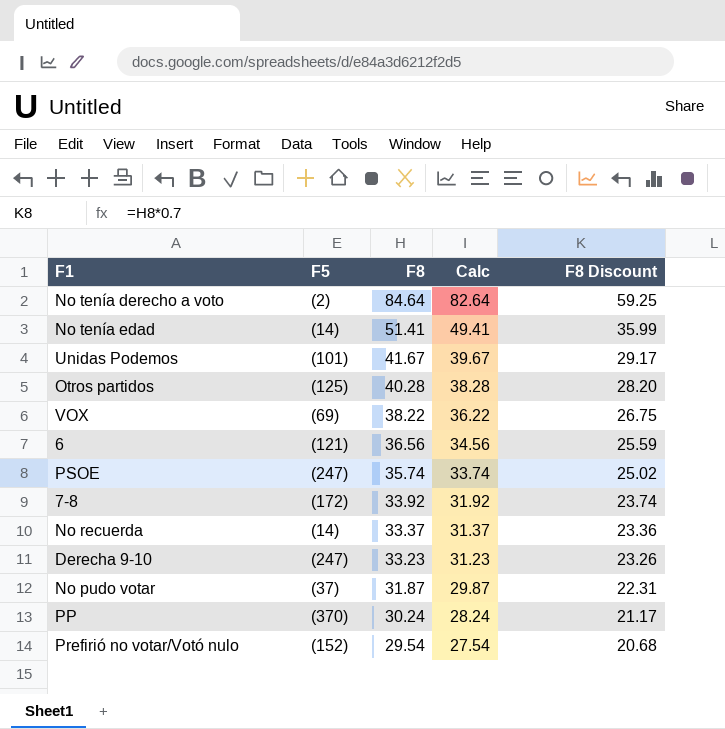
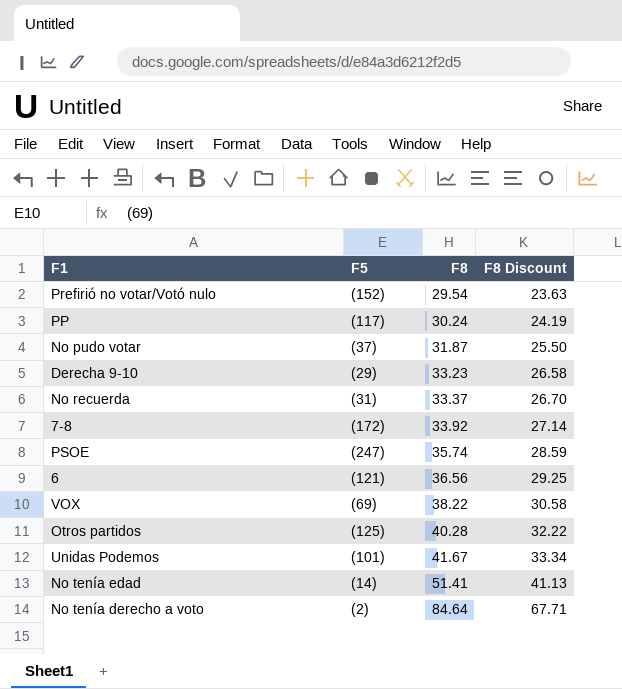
row order: F8 descending -> F8 ascending
column Calc | formula: [F8] - 2 -> none
column F8 Discount | formula: [F8] * 0.7 -> [F8] * 0.8
PP | F5: (370) -> (117)
Derecha 9-10 | F5: (247) -> (29)
No recuerda | F5: (14) -> (31)

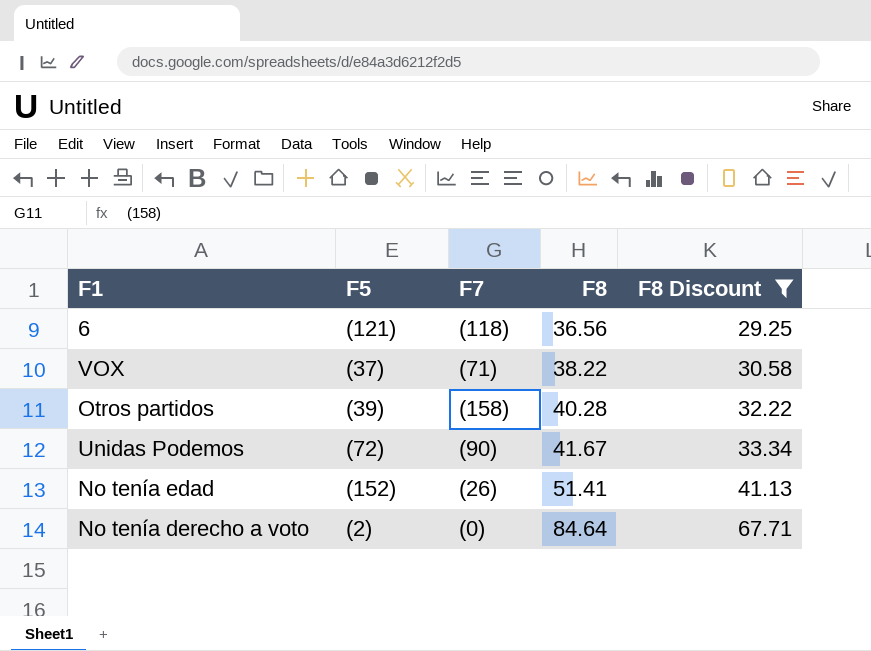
filter: none -> F8 Discount >= 29.25
column F7 | position: none -> 3
VOX | F5: (69) -> (37)
Otros partidos | F5: (125) -> (39)
Unidas Podemos | F5: (101) -> (72)
No tenía edad | F5: (14) -> (152)

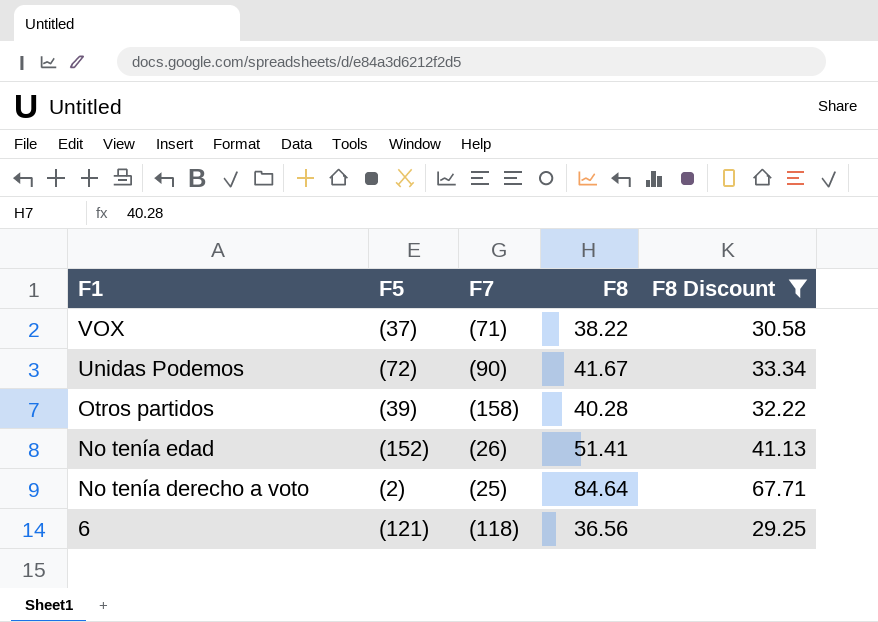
row order: F8 ascending -> F1 descending
No tenía derecho a voto | F7: (0) -> (25)

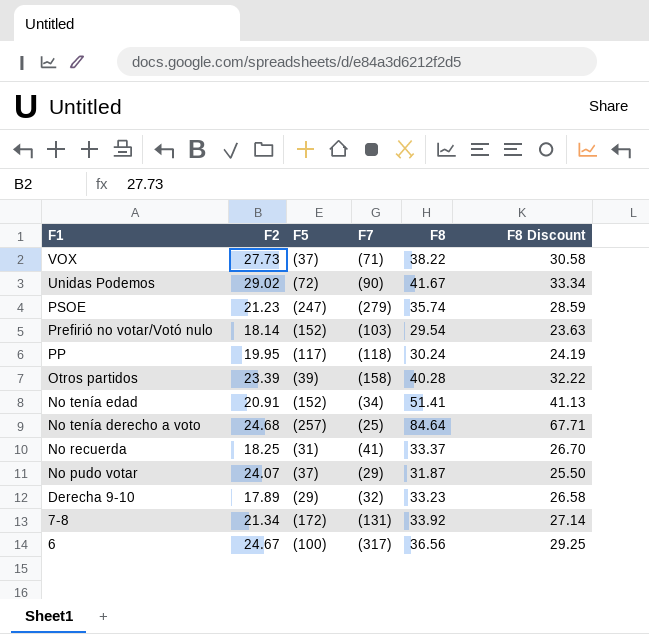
filter: F8 Discount >= 29.25 -> none
column F2 | position: none -> 2
No tenía edad | F7: (26) -> (34)
No tenía derecho a voto | F5: (2) -> (257)
6 | F5: (121) -> (100)
6 | F7: (118) -> (317)

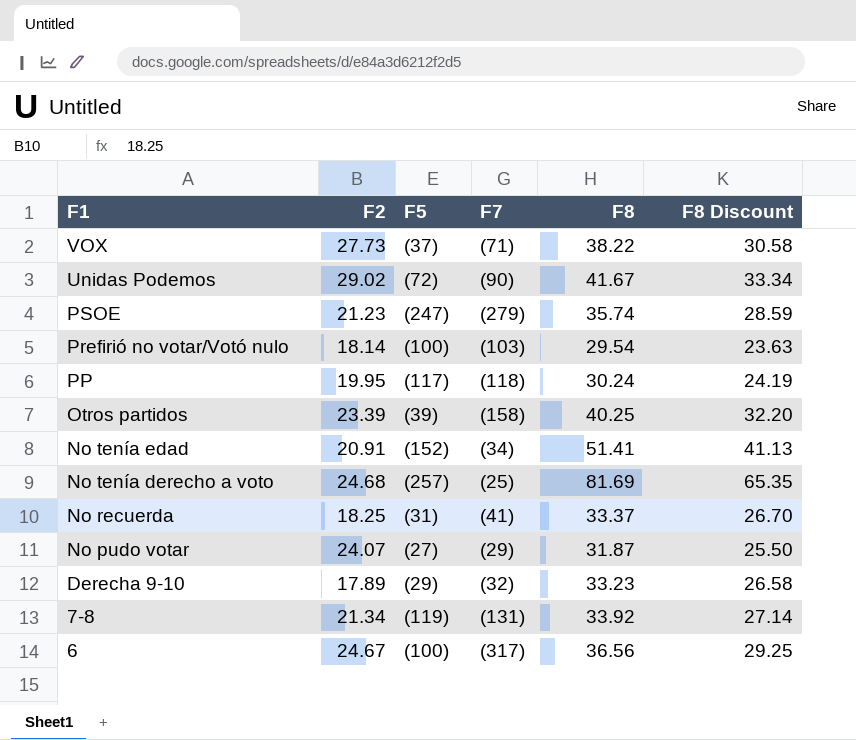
Prefirió no votar/Votó nulo | F5: (152) -> (100)
Otros partidos | F8: 40.28 -> 40.25
Otros partidos | F8 Discount: 32.22 -> 32.20
No tenía derecho a voto | F8: 84.64 -> 81.69
No tenía derecho a voto | F8 Discount: 67.71 -> 65.35
No pudo votar | F5: (37) -> (27)
7-8 | F5: (172) -> (119)

